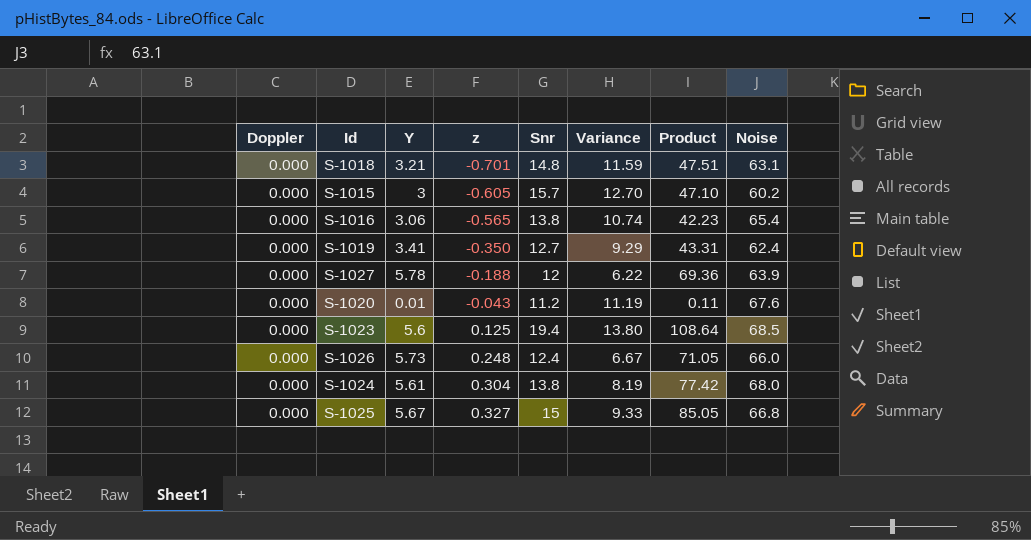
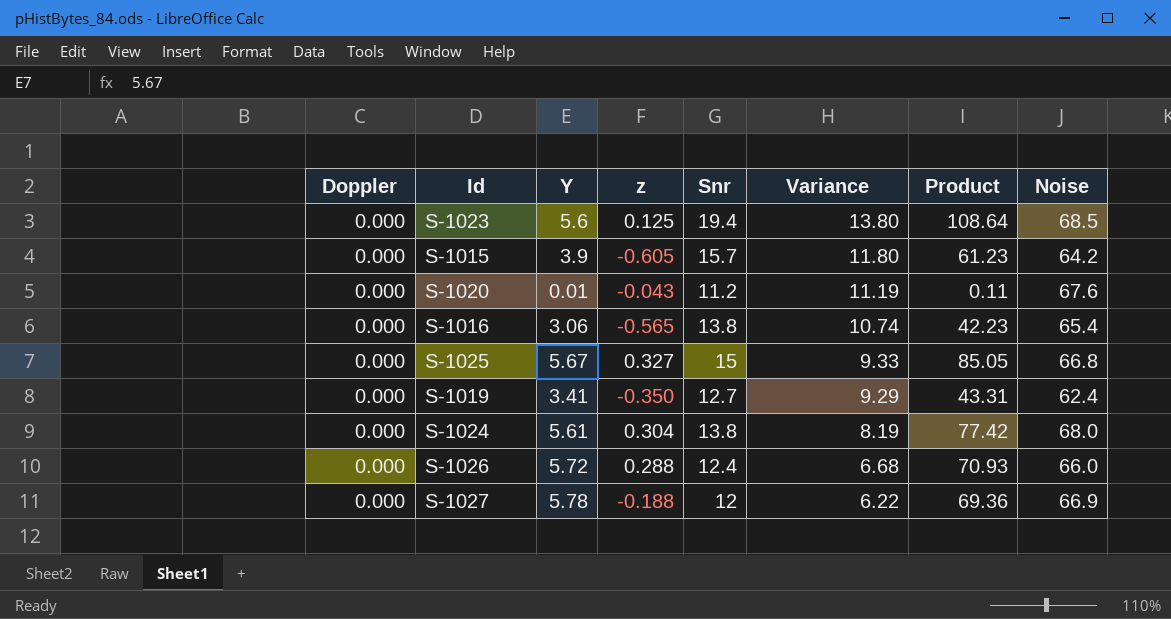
row order: z ascending -> Variance descending
row S-1018: 0.000 | 3.21 | -0.701 | 14.8 | 11.59 | 47.51 | 63.1 -> none
S-1015 | Y: 3 -> 3.9
S-1015 | Variance: 12.70 -> 11.80
S-1015 | Product: 47.10 -> 61.23
S-1015 | Noise: 60.2 -> 64.2
S-1026 | Y: 5.73 -> 5.72
S-1026 | z: 0.248 -> 0.288
S-1026 | Variance: 6.67 -> 6.68
S-1026 | Product: 71.05 -> 70.93
S-1027 | Noise: 63.9 -> 66.9

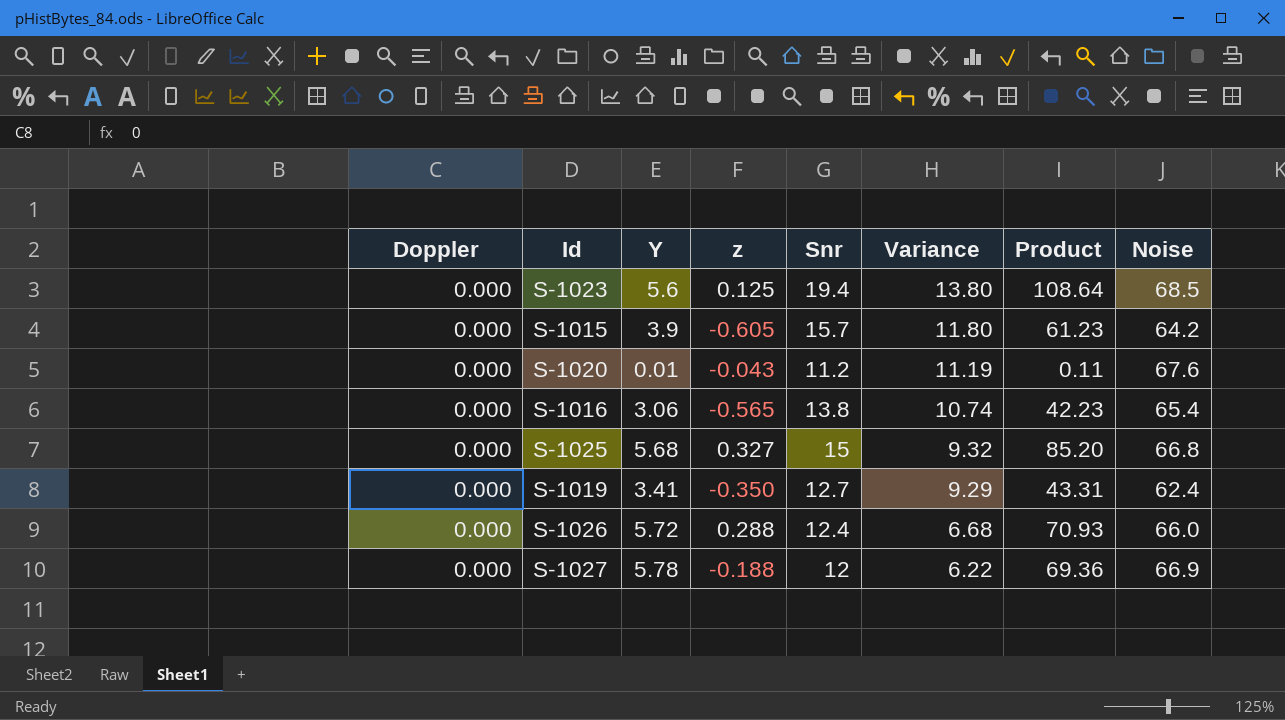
row S-1024: 0.000 | 5.61 | 0.304 | 13.8 | 8.19 | 77.42 | 68.0 -> none
S-1025 | Y: 5.67 -> 5.68
S-1025 | Variance: 9.33 -> 9.32
S-1025 | Product: 85.05 -> 85.20

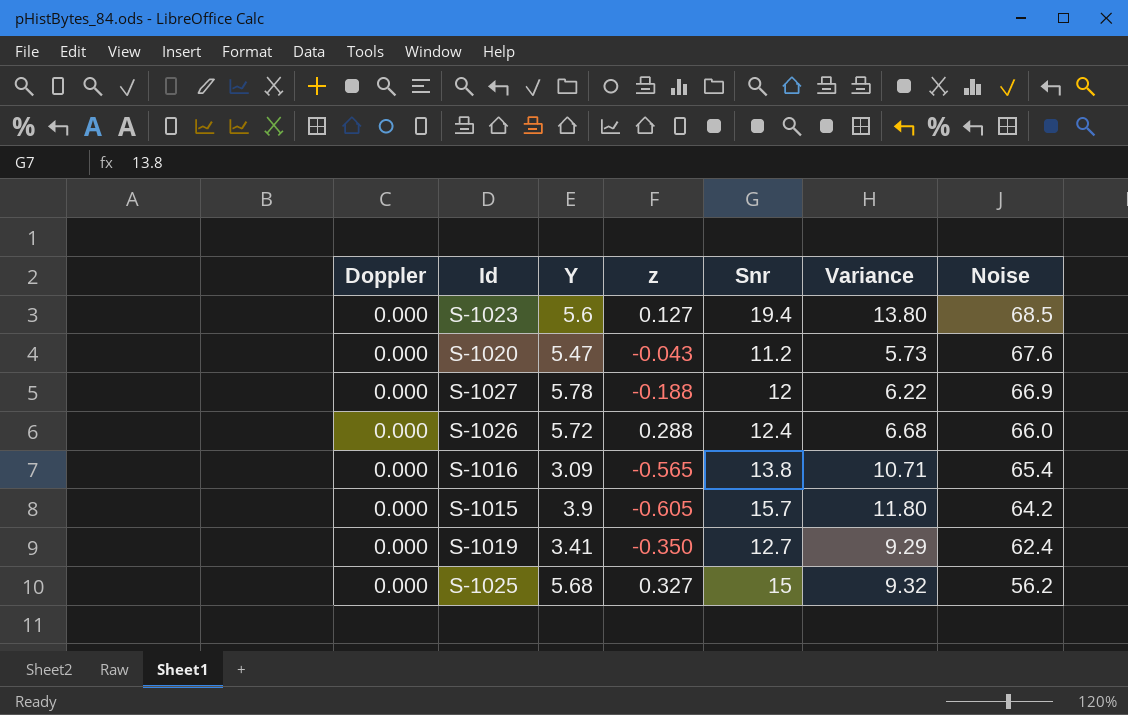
row order: Variance descending -> Noise descending
column Product | formula: [Y] * [Snr] -> none
S-1023 | z: 0.125 -> 0.127
S-1020 | Y: 0.01 -> 5.47
S-1020 | Variance: 11.19 -> 5.73
S-1016 | Y: 3.06 -> 3.09
S-1016 | Variance: 10.74 -> 10.71
S-1025 | Noise: 66.8 -> 56.2

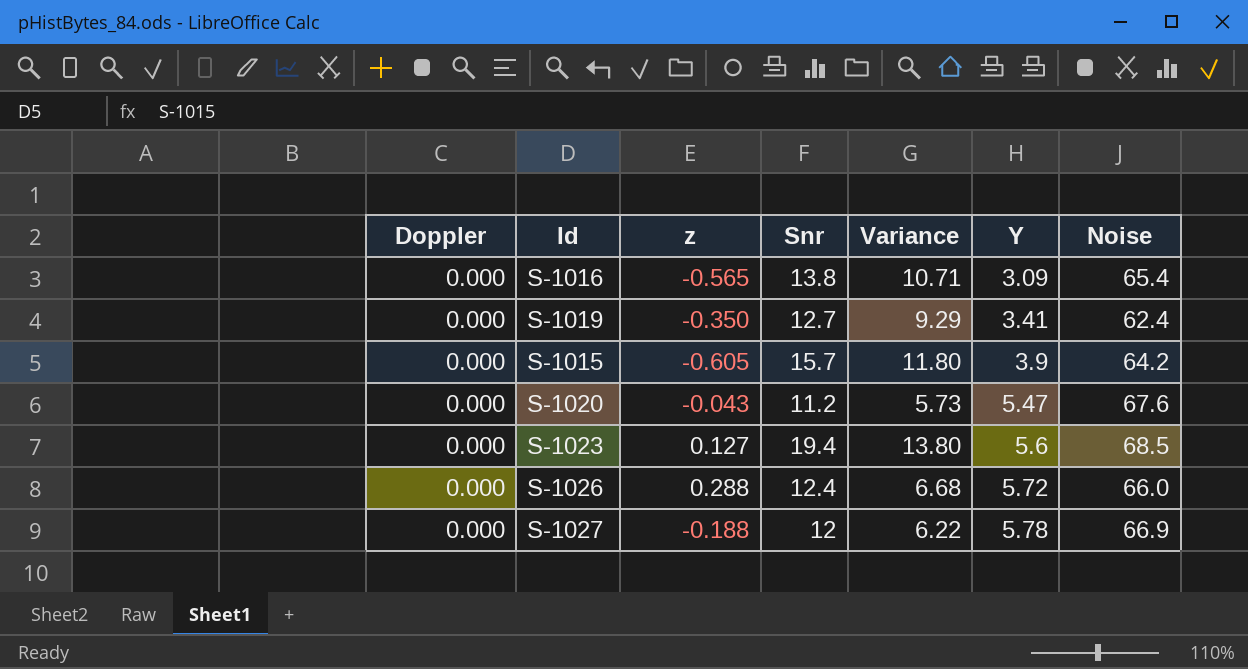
row order: Noise descending -> Y ascending
column Y | position: 3 -> 6
row S-1025: 0.000 | 5.68 | 0.327 | 15 | 9.32 | 56.2 -> none

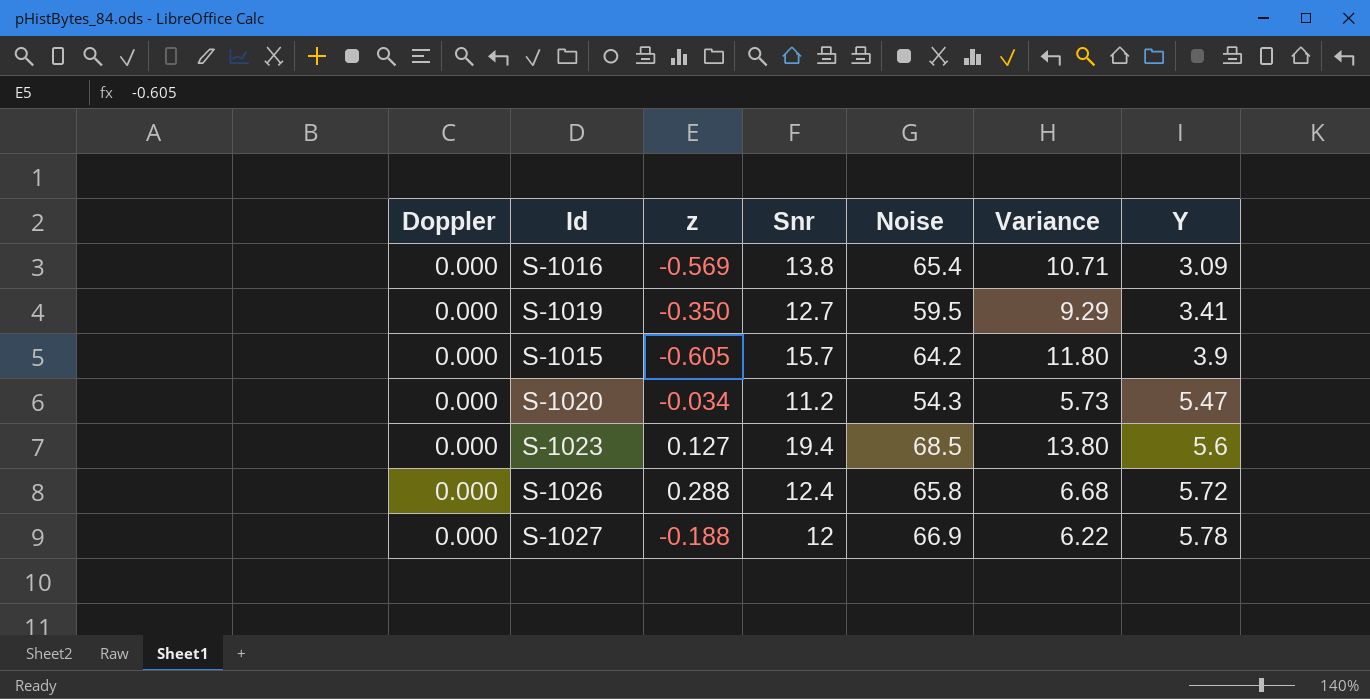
column Noise | position: 7 -> 5
S-1016 | z: -0.565 -> -0.569
S-1019 | Noise: 62.4 -> 59.5
S-1020 | z: -0.043 -> -0.034
S-1020 | Noise: 67.6 -> 54.3
S-1026 | Noise: 66.0 -> 65.8

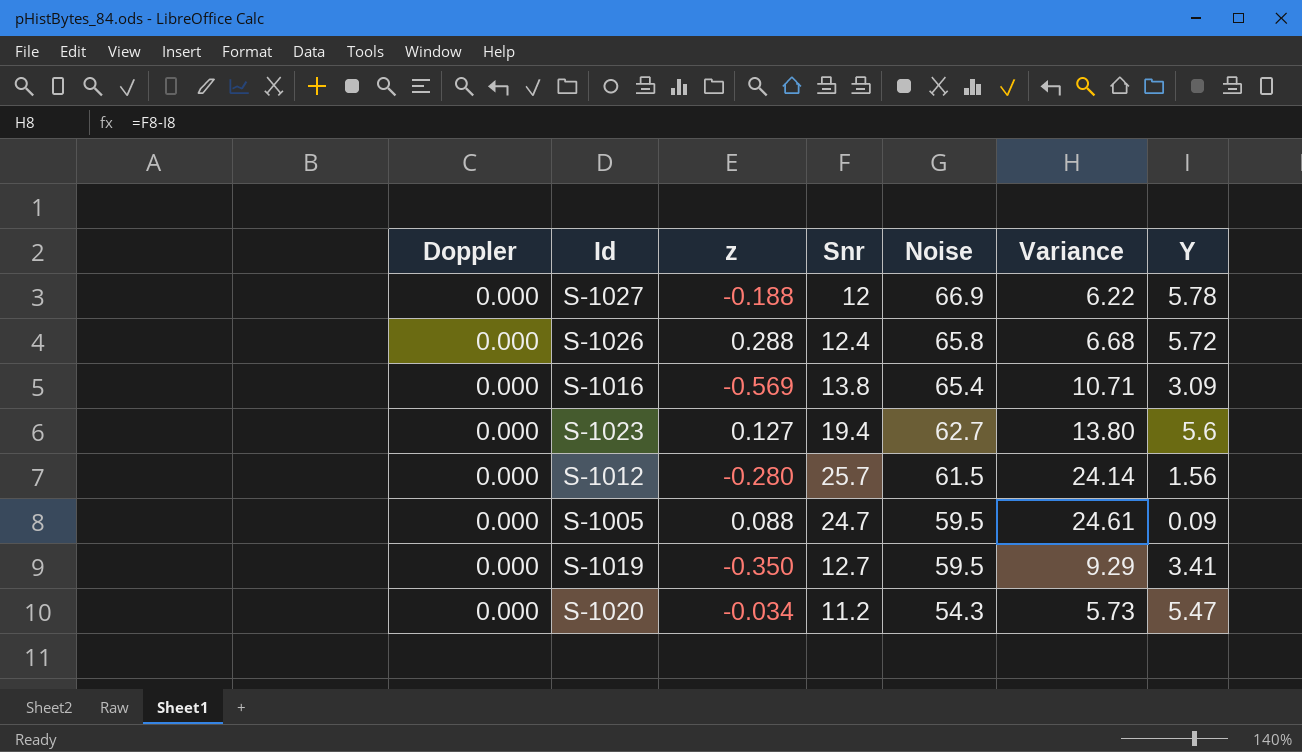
row order: Y ascending -> Noise descending
row S-1015: 0.000 | -0.605 | 15.7 | 64.2 | 11.80 | 3.9 -> none
S-1023 | Noise: 68.5 -> 62.7
row S-1012: none -> 0.000 | -0.280 | 25.7 | 61.5 | 24.14 | 1.56
row S-1005: none -> 0.000 | 0.088 | 24.7 | 59.5 | 24.61 | 0.09

